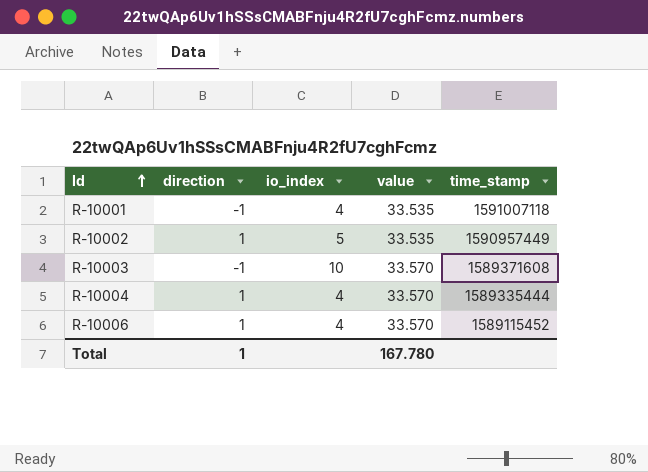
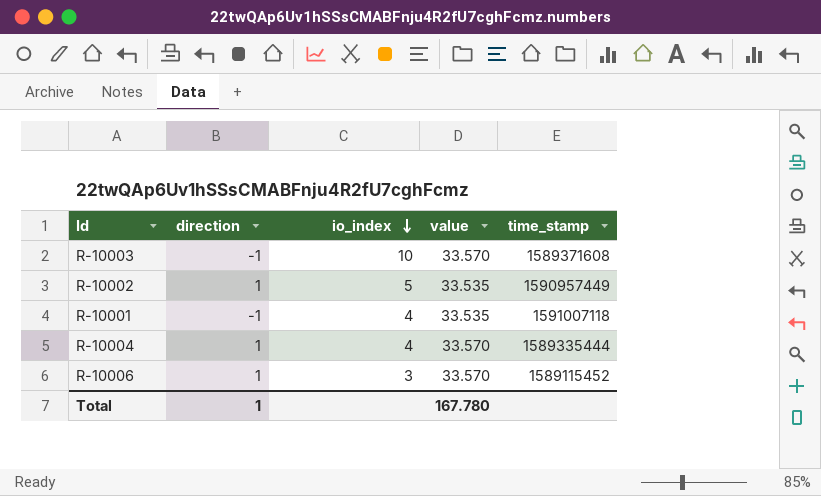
row order: Id ascending -> io_index descending
R-10006 | io_index: 4 -> 3

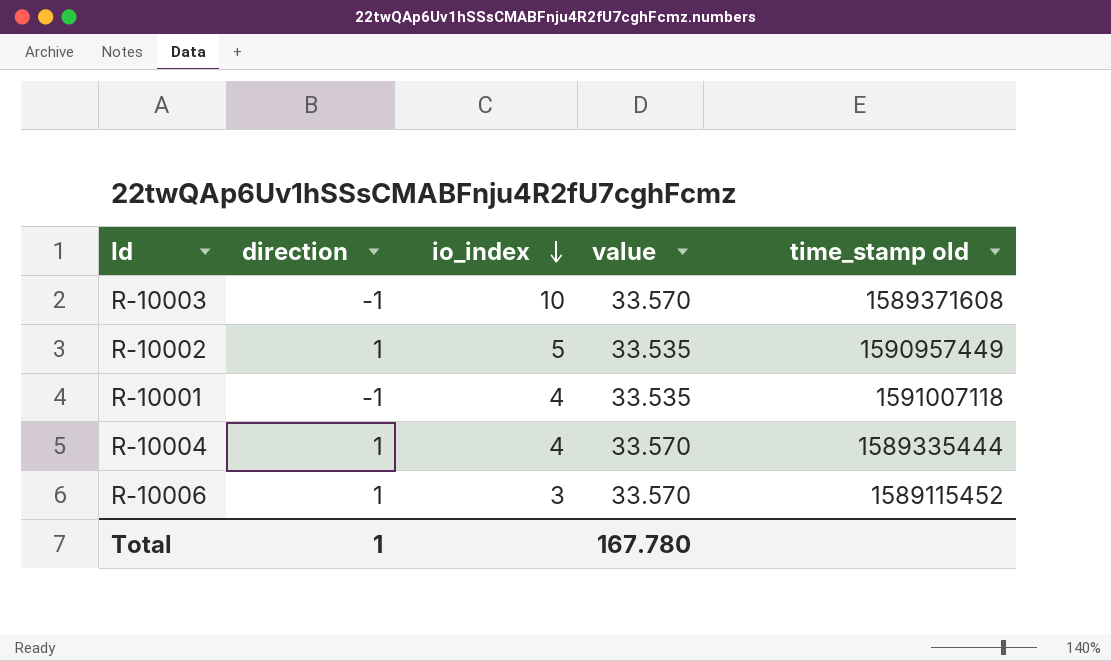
column name: time_stamp -> time_stamp old

